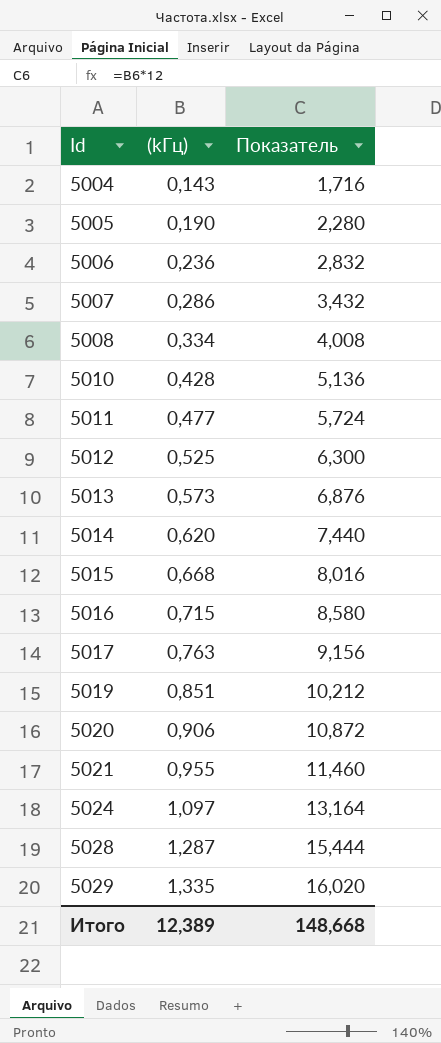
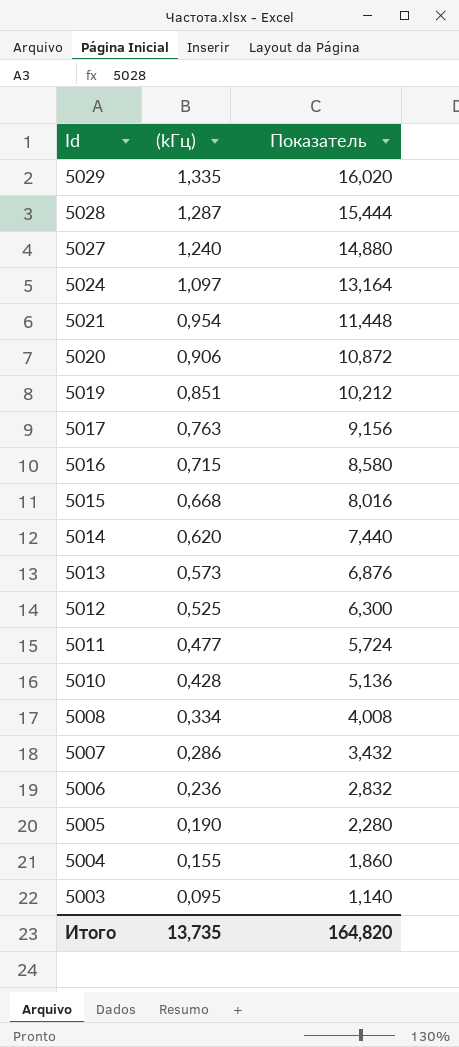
row order: Id ascending -> Id descending
row 5027: none -> 1,240 | 14,880
5021 | (kГц): 0,955 -> 0,954
5021 | Показатель: 11,460 -> 11,448
5004 | (kГц): 0,143 -> 0,155
5004 | Показатель: 1,716 -> 1,860
row 5003: none -> 0,095 | 1,140
Итого | (kГц): 12,389 -> 13,735
Итого | Показатель: 148,668 -> 164,820

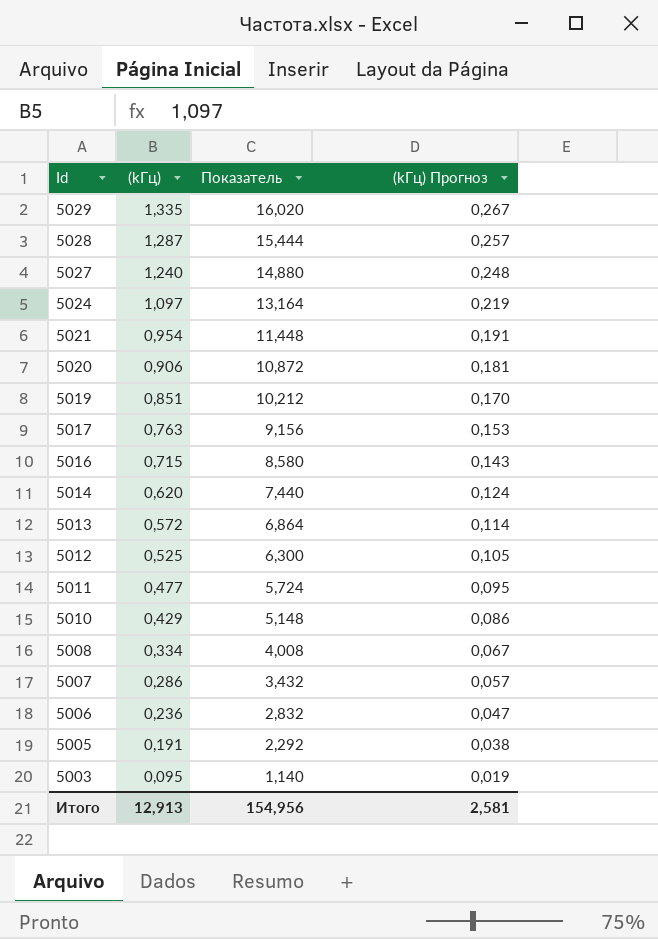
column (kГц) Прогноз | formula: none -> [(kГц)] * 0,2
row 5015: 0,668 | 8,016 -> none
row 5004: 0,155 | 1,860 -> none
5013 | (kГц): 0,573 -> 0,572
5013 | Показатель: 6,876 -> 6,864
5010 | (kГц): 0,428 -> 0,429
5010 | Показатель: 5,136 -> 5,148
5005 | (kГц): 0,190 -> 0,191
5005 | Показатель: 2,280 -> 2,292
Итого | (kГц): 13,735 -> 12,913
Итого | Показатель: 164,820 -> 154,956

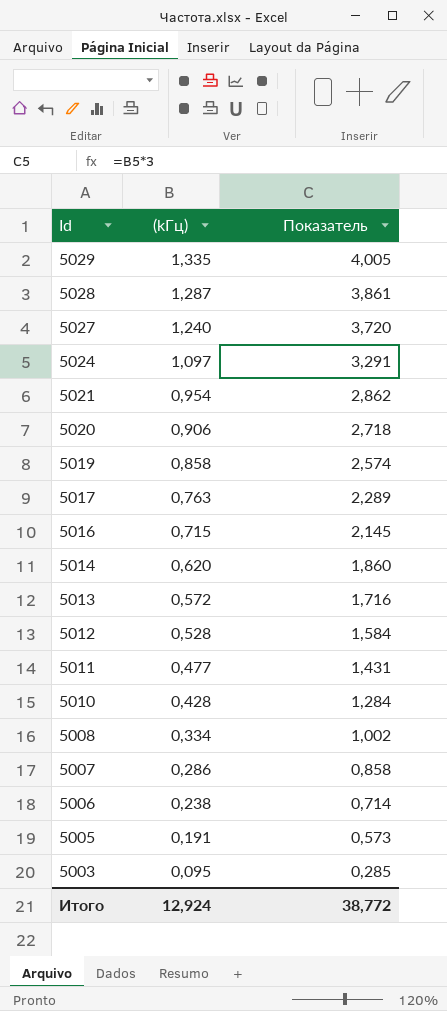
column (kГц) Прогноз | formula: [(kГц)] * 0,2 -> none
column Показатель | formula: [(kГц)] * 12 -> [(kГц)] * 3
5019 | (kГц): 0,851 -> 0,858
5012 | (kГц): 0,525 -> 0,528
5010 | (kГц): 0,429 -> 0,428
5006 | (kГц): 0,236 -> 0,238
Итого | (kГц): 12,913 -> 12,924
Итого | Показатель: 154,956 -> 38,772

